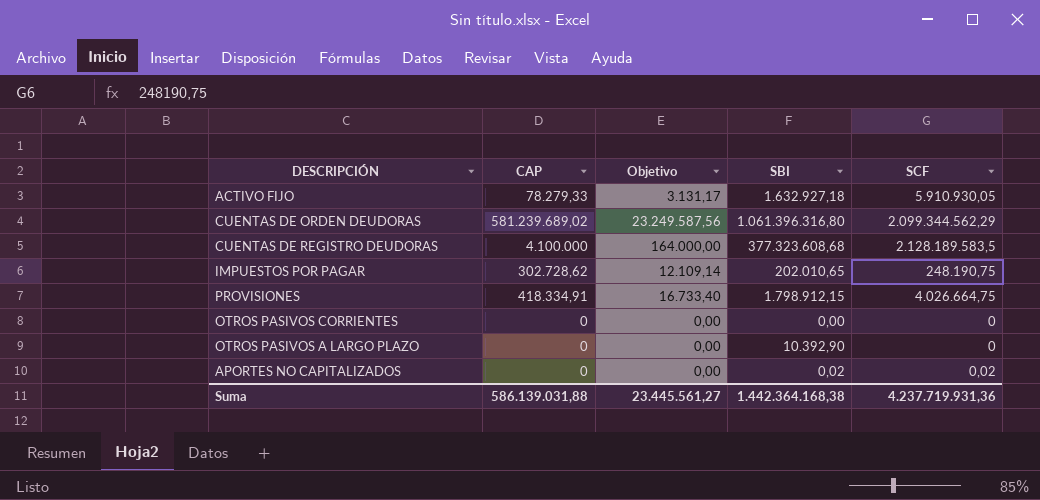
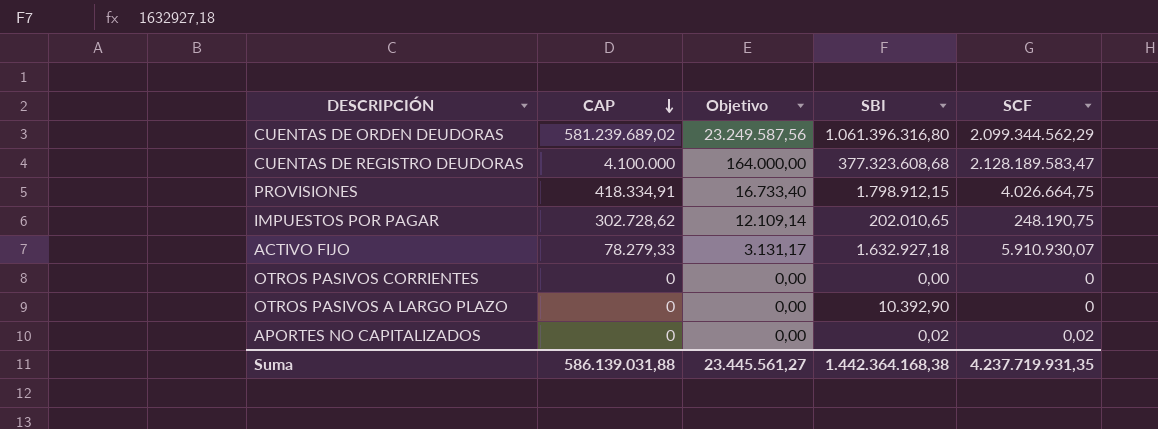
row order: none -> CAP descending
CUENTAS DE REGISTRO DEUDORAS | SCF: 2.128.189.583,5 -> 2.128.189.583,47
ACTIVO FIJO | SCF: 5.910.930,05 -> 5.910.930,07
Suma | SCF: 4.237.719.931,36 -> 4.237.719.931,35

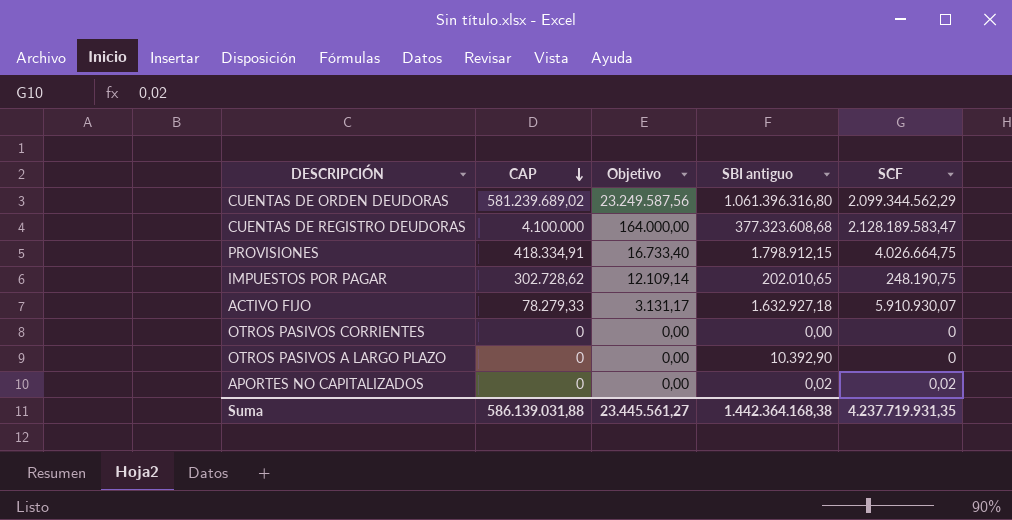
column name: SBI -> SBI antiguo

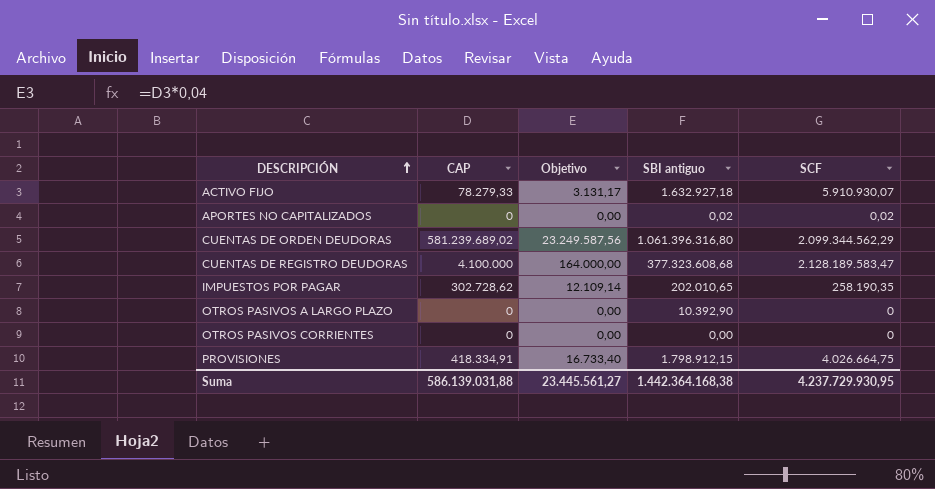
row order: CAP descending -> DESCRIPCIÓN ascending
IMPUESTOS POR PAGAR | SCF: 248.190,75 -> 258.190,35
Suma | SCF: 4.237.719.931,35 -> 4.237.729.930,95

